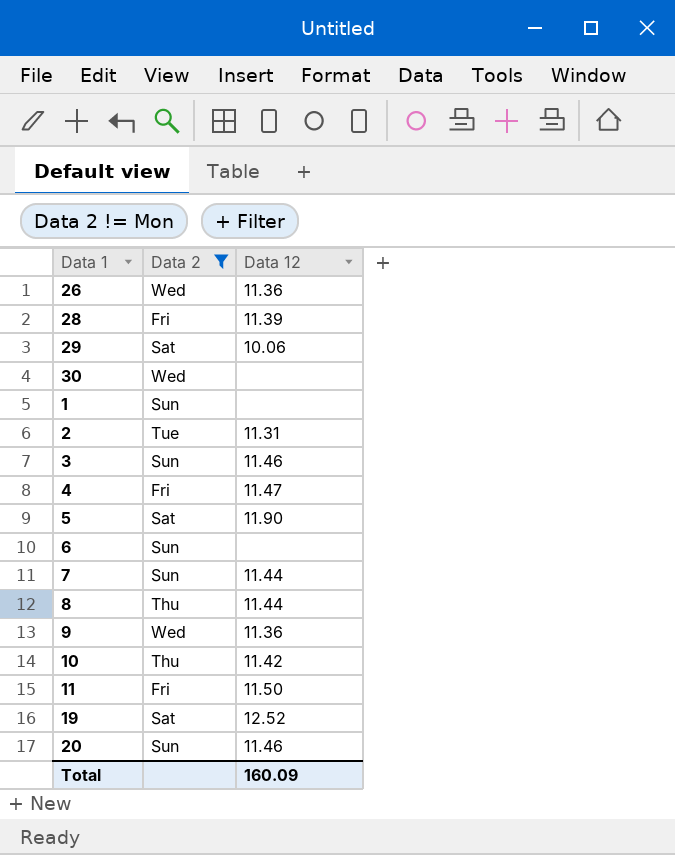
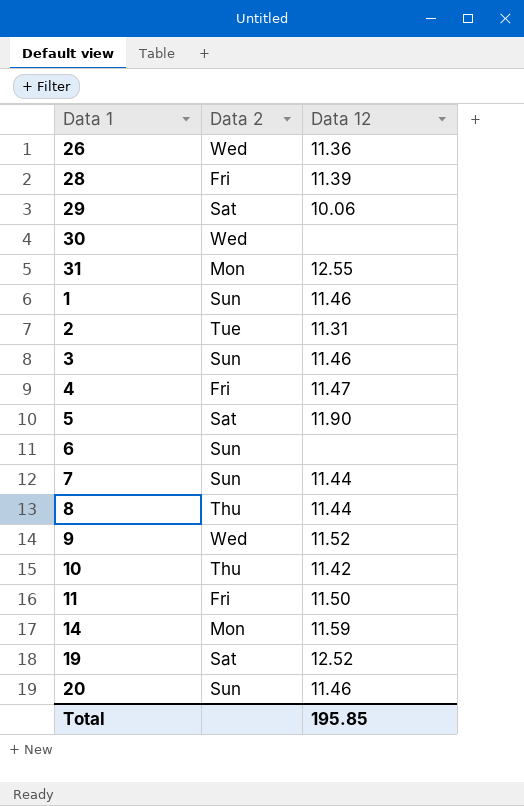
filter: Data 2 != Mon -> none
1 | Data 12: none -> 11.46
9 | Data 12: 11.36 -> 11.52
Total | Data 12: 160.09 -> 195.85

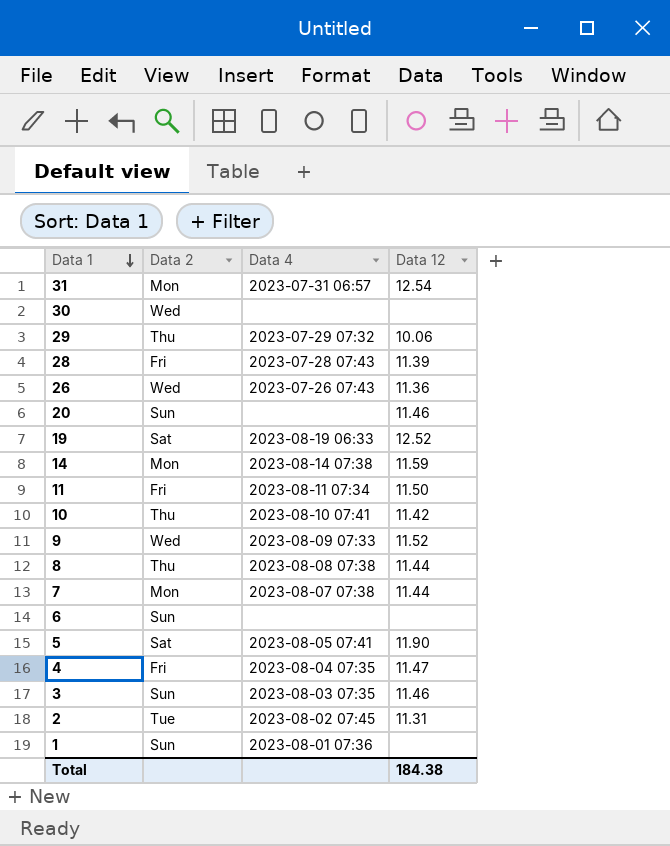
row order: none -> Data 1 descending
column Data 4 | position: none -> 3
31 | Data 12: 12.55 -> 12.54
29 | Data 2: Sat -> Thu
7 | Data 2: Sun -> Mon
1 | Data 12: 11.46 -> none
Total | Data 12: 195.85 -> 184.38

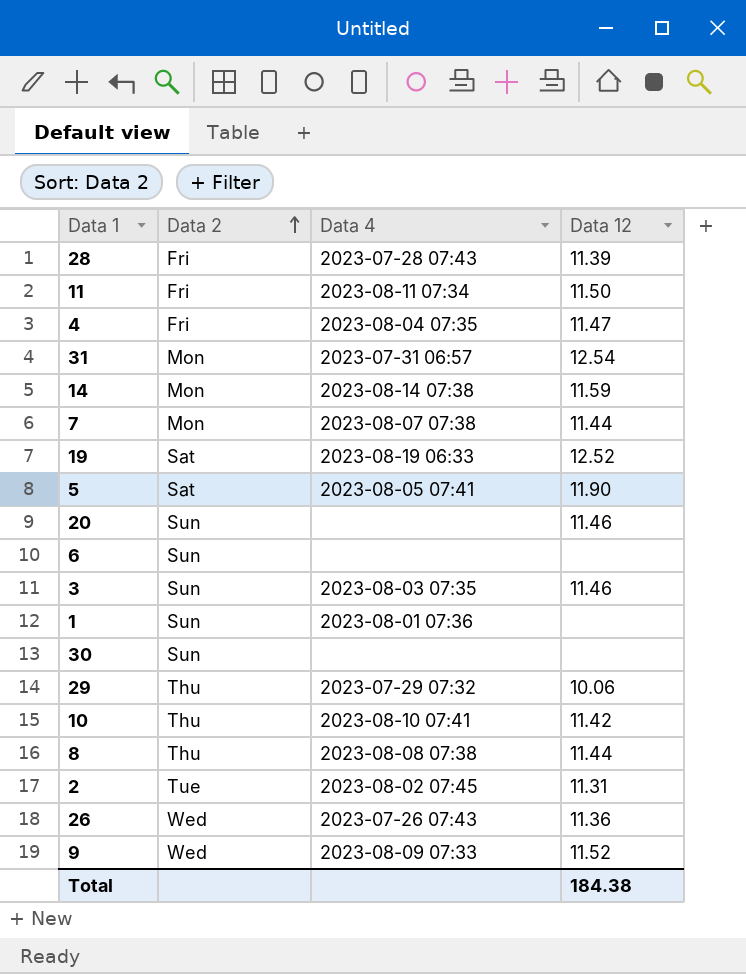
row order: Data 1 descending -> Data 2 ascending
30 | Data 2: Wed -> Sun

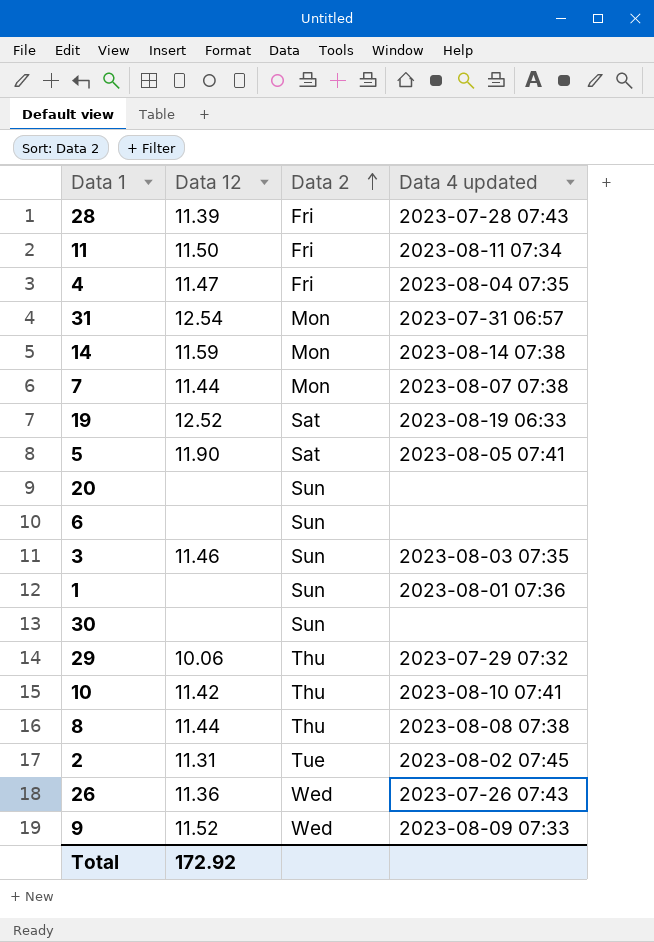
column Data 12 | position: 4 -> 2
column name: Data 4 -> Data 4 updated
20 | Data 12: 11.46 -> none
Total | Data 12: 184.38 -> 172.92

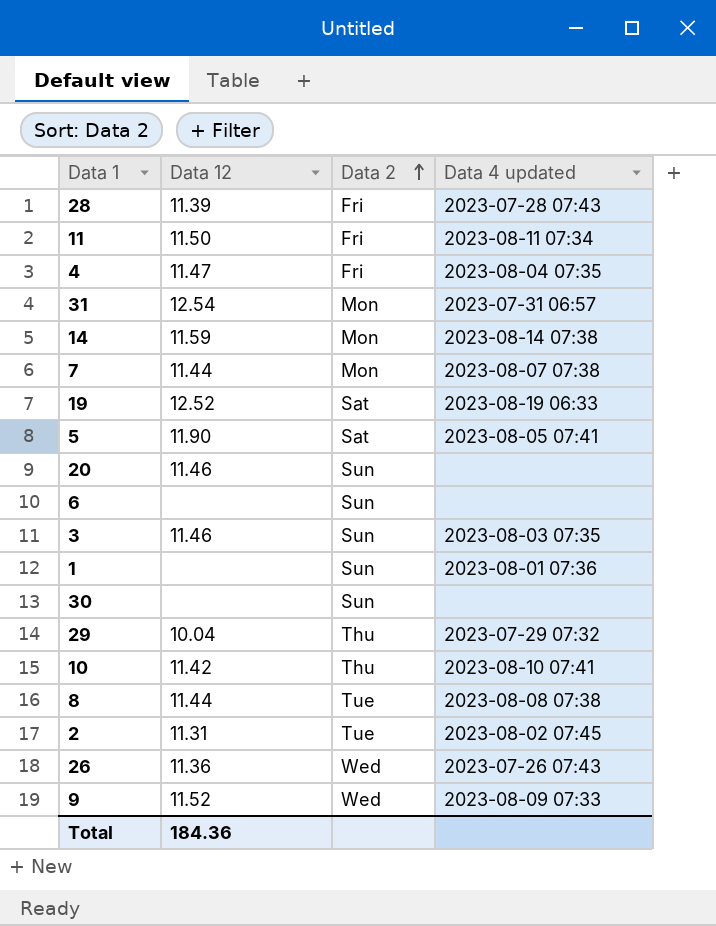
20 | Data 12: none -> 11.46
29 | Data 12: 10.06 -> 10.04
8 | Data 2: Thu -> Tue
Total | Data 12: 172.92 -> 184.36

